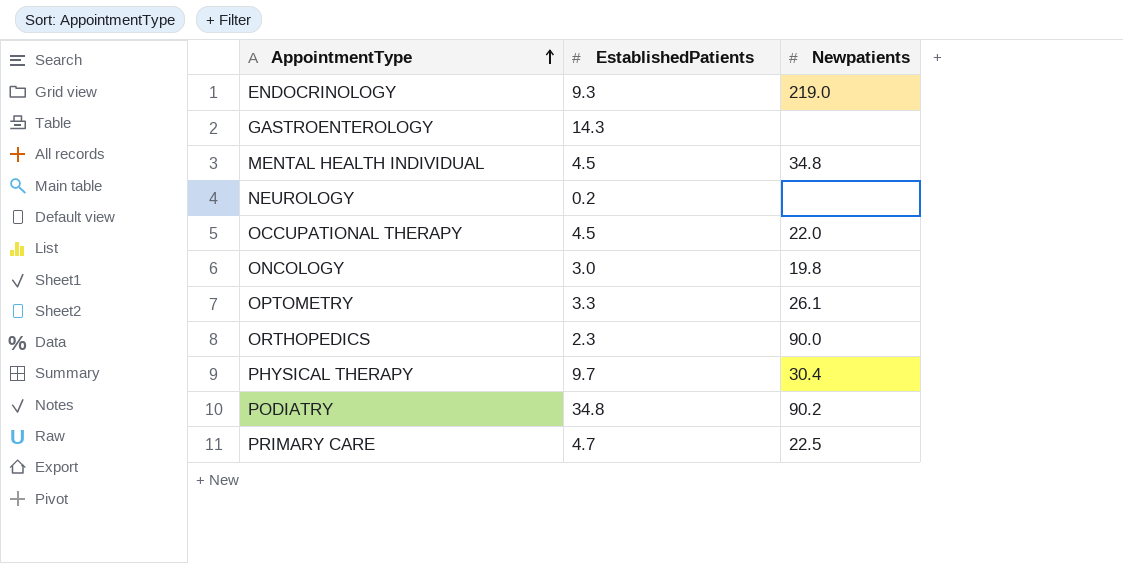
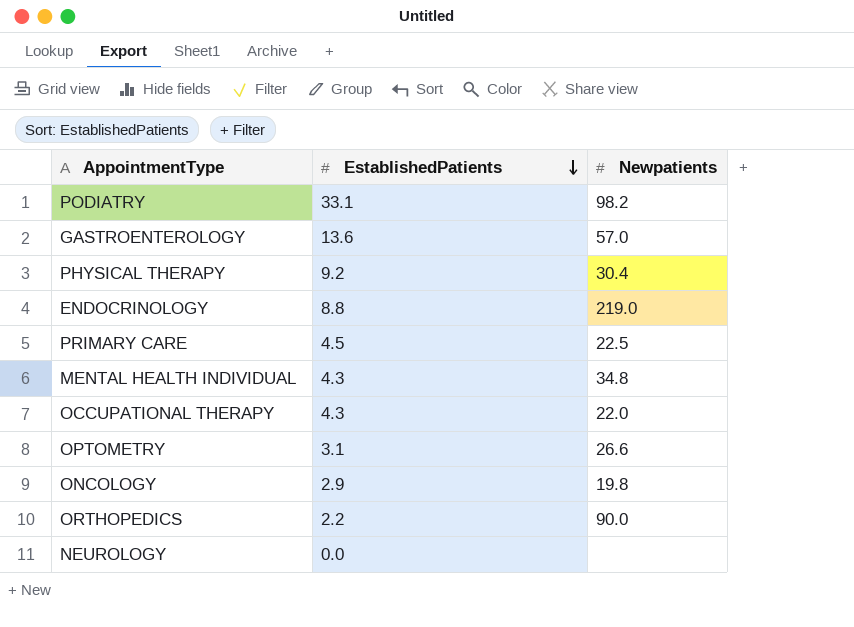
row order: AppointmentType ascending -> EstablishedPatients descending
PODIATRY | EstablishedPatients: 34.8 -> 33.1
PODIATRY | Newpatients: 90.2 -> 98.2
GASTROENTEROLOGY | EstablishedPatients: 14.3 -> 13.6
GASTROENTEROLOGY | Newpatients: none -> 57.0
PHYSICAL THERAPY | EstablishedPatients: 9.7 -> 9.2
ENDOCRINOLOGY | EstablishedPatients: 9.3 -> 8.8
PRIMARY CARE | EstablishedPatients: 4.7 -> 4.5
MENTAL HEALTH INDIVIDUAL | EstablishedPatients: 4.5 -> 4.3
OCCUPATIONAL THERAPY | EstablishedPatients: 4.5 -> 4.3
OPTOMETRY | EstablishedPatients: 3.3 -> 3.1
OPTOMETRY | Newpatients: 26.1 -> 26.6
ONCOLOGY | EstablishedPatients: 3.0 -> 2.9
ORTHOPEDICS | EstablishedPatients: 2.3 -> 2.2
NEUROLOGY | EstablishedPatients: 0.2 -> 0.0

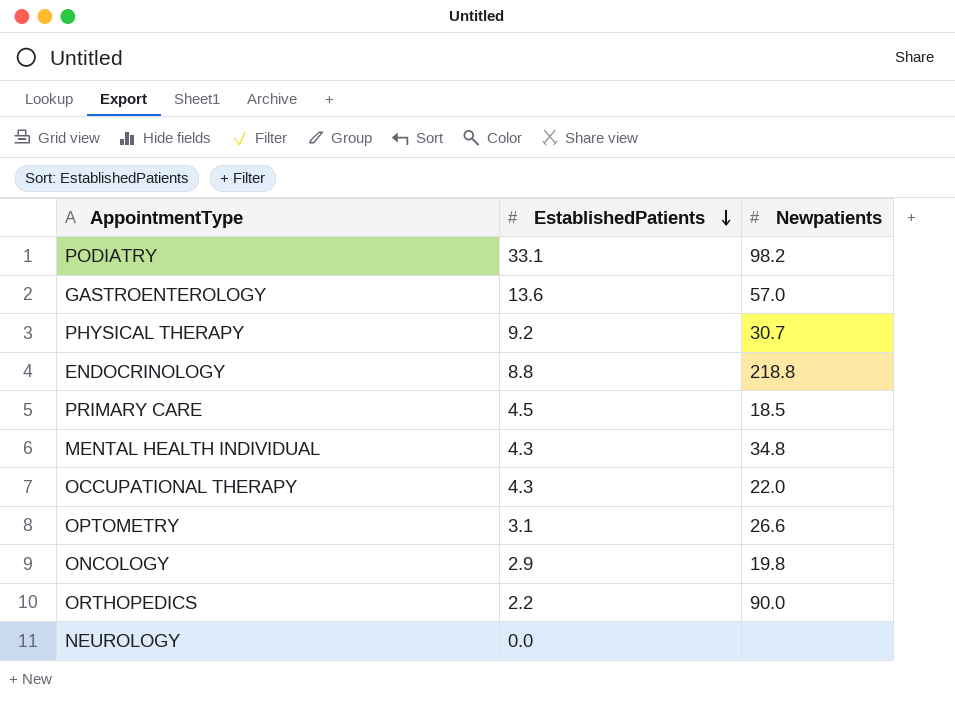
PHYSICAL THERAPY | Newpatients: 30.4 -> 30.7
ENDOCRINOLOGY | Newpatients: 219.0 -> 218.8
PRIMARY CARE | Newpatients: 22.5 -> 18.5

